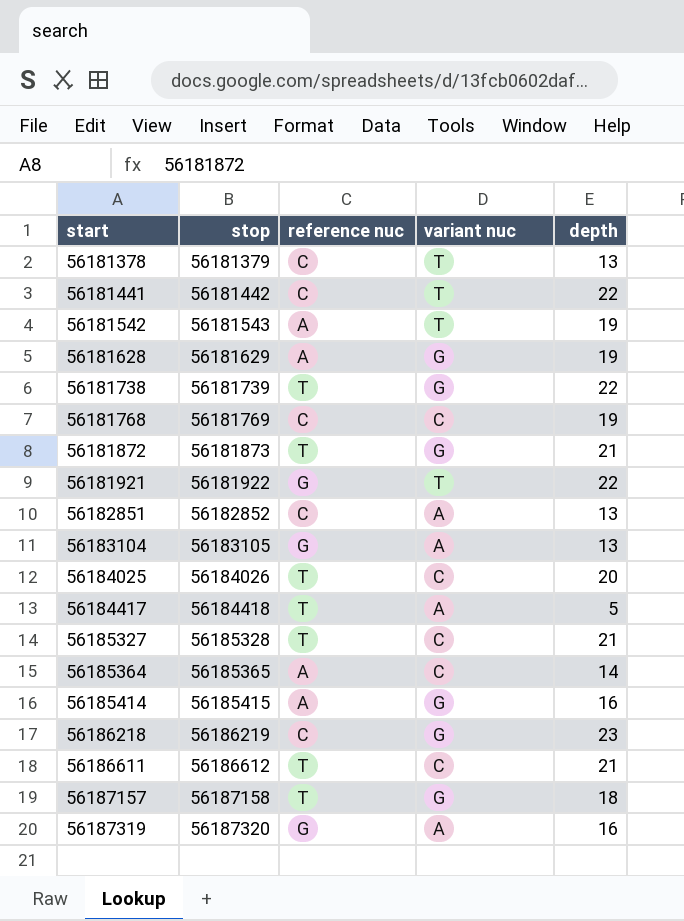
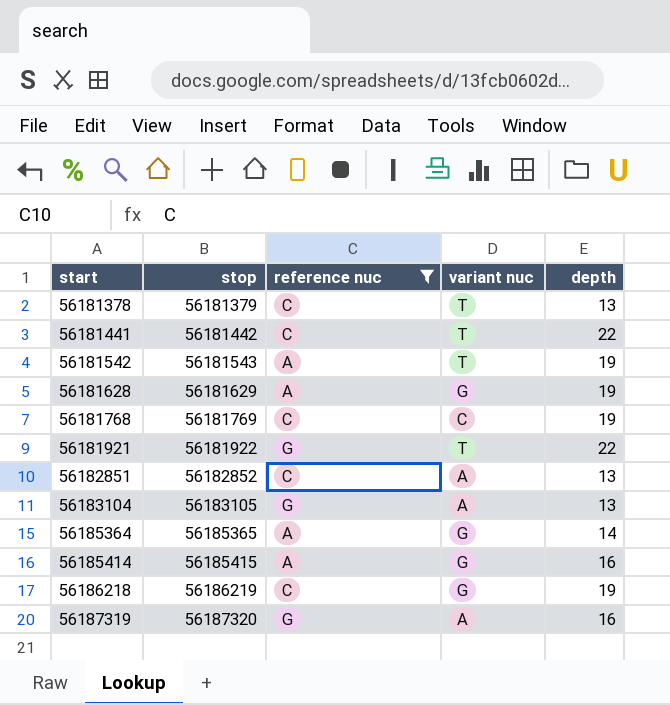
filter: none -> reference nuc != T
56185364 | variant nuc: C -> G
56186218 | depth: 23 -> 19

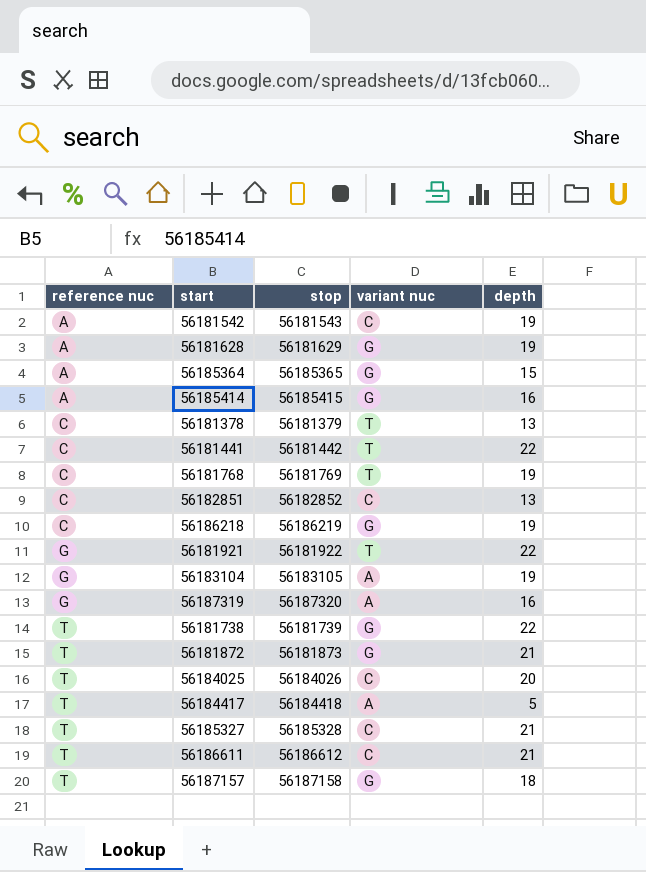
filter: reference nuc != T -> none
row order: start ascending -> reference nuc ascending
column reference nuc | position: 3 -> 1
56181542 | variant nuc: T -> C
56185364 | depth: 14 -> 15
56181768 | variant nuc: C -> T
56182851 | variant nuc: A -> C
56183104 | depth: 13 -> 19

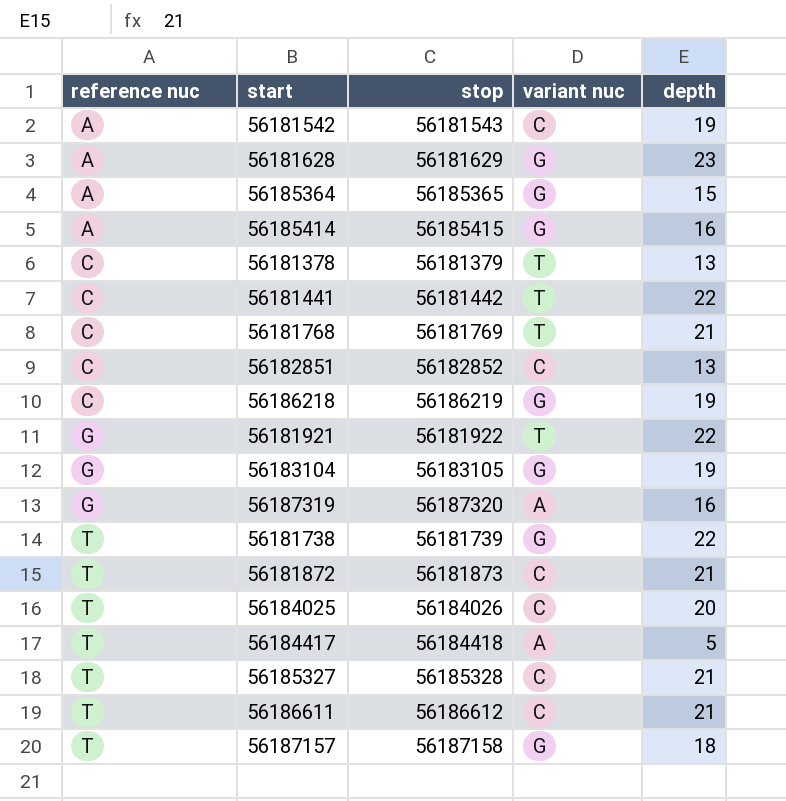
56181628 | depth: 19 -> 23
56181768 | depth: 19 -> 21
56183104 | variant nuc: A -> G
56181872 | variant nuc: G -> C

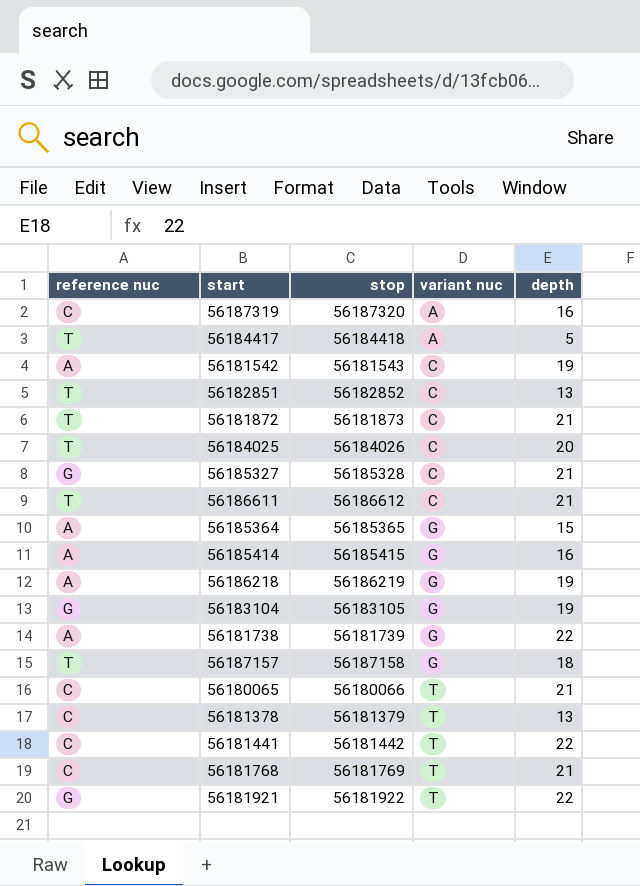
row order: reference nuc ascending -> variant nuc ascending
row 56181628: A | 56181629 | G | 23 -> none
56187319 | reference nuc: G -> C
56182851 | reference nuc: C -> T
56185327 | reference nuc: T -> G
56186218 | reference nuc: C -> A
56181738 | reference nuc: T -> A
row 56180065: none -> C | 56180066 | T | 21

